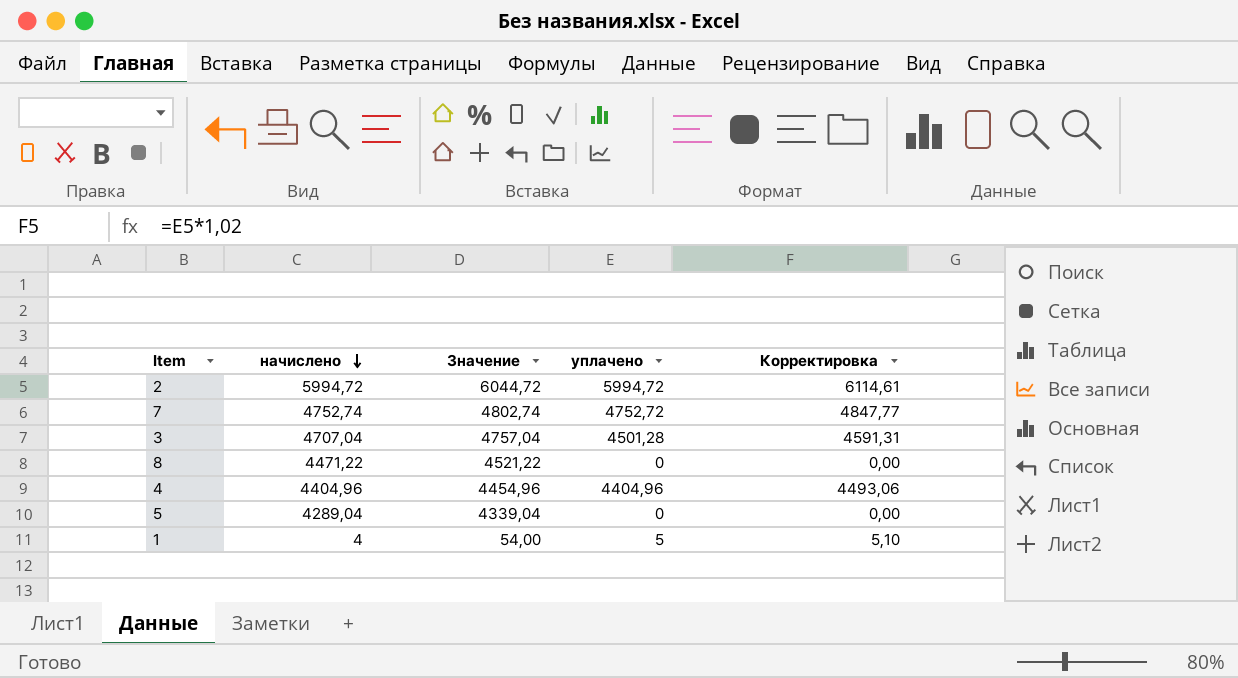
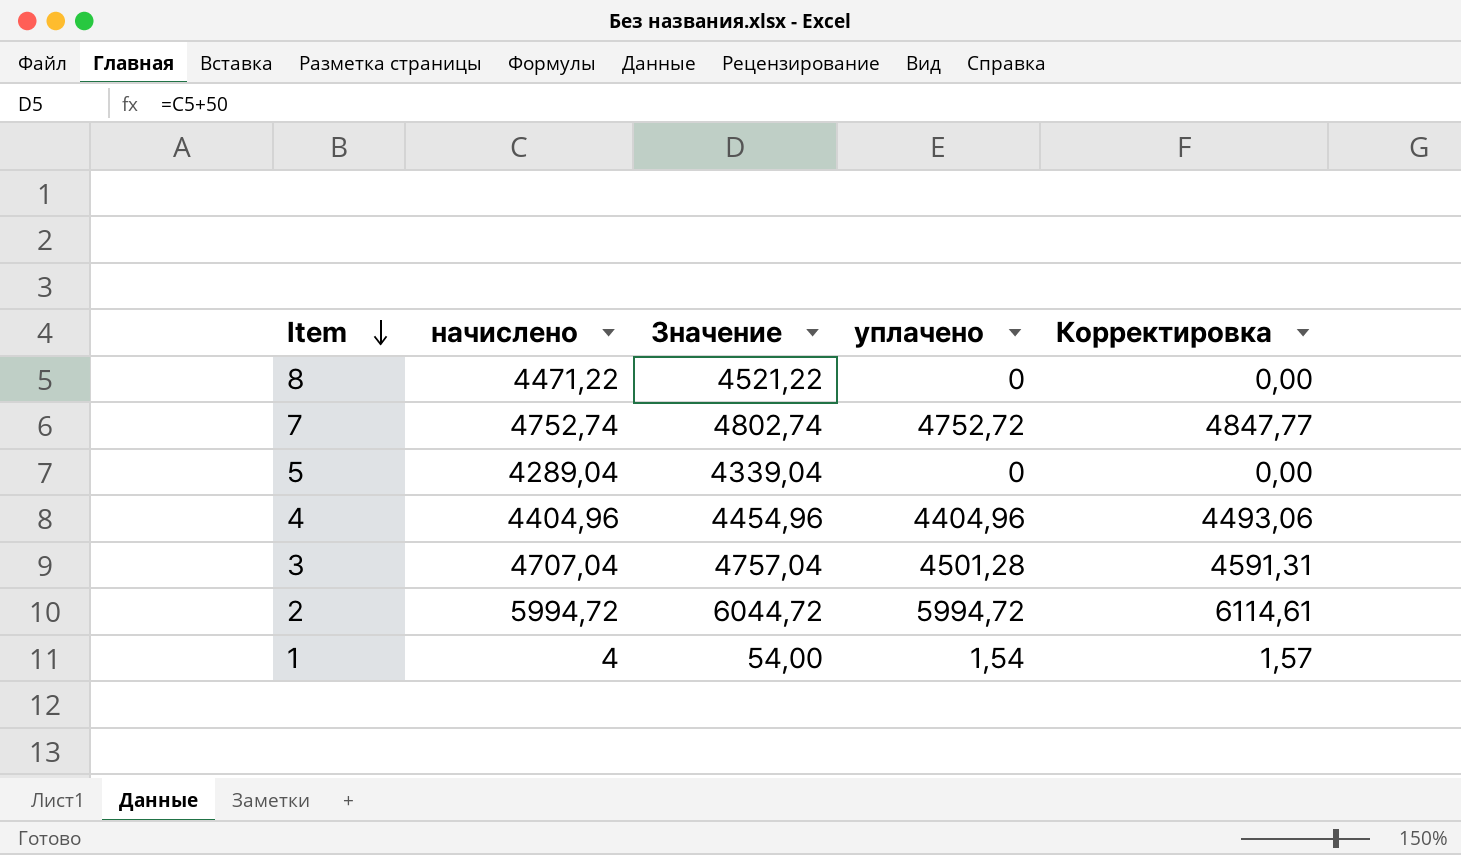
row order: начислено descending -> Item descending
1 | уплачено: 5 -> 1,54
1 | Корректировка: 5,10 -> 1,57

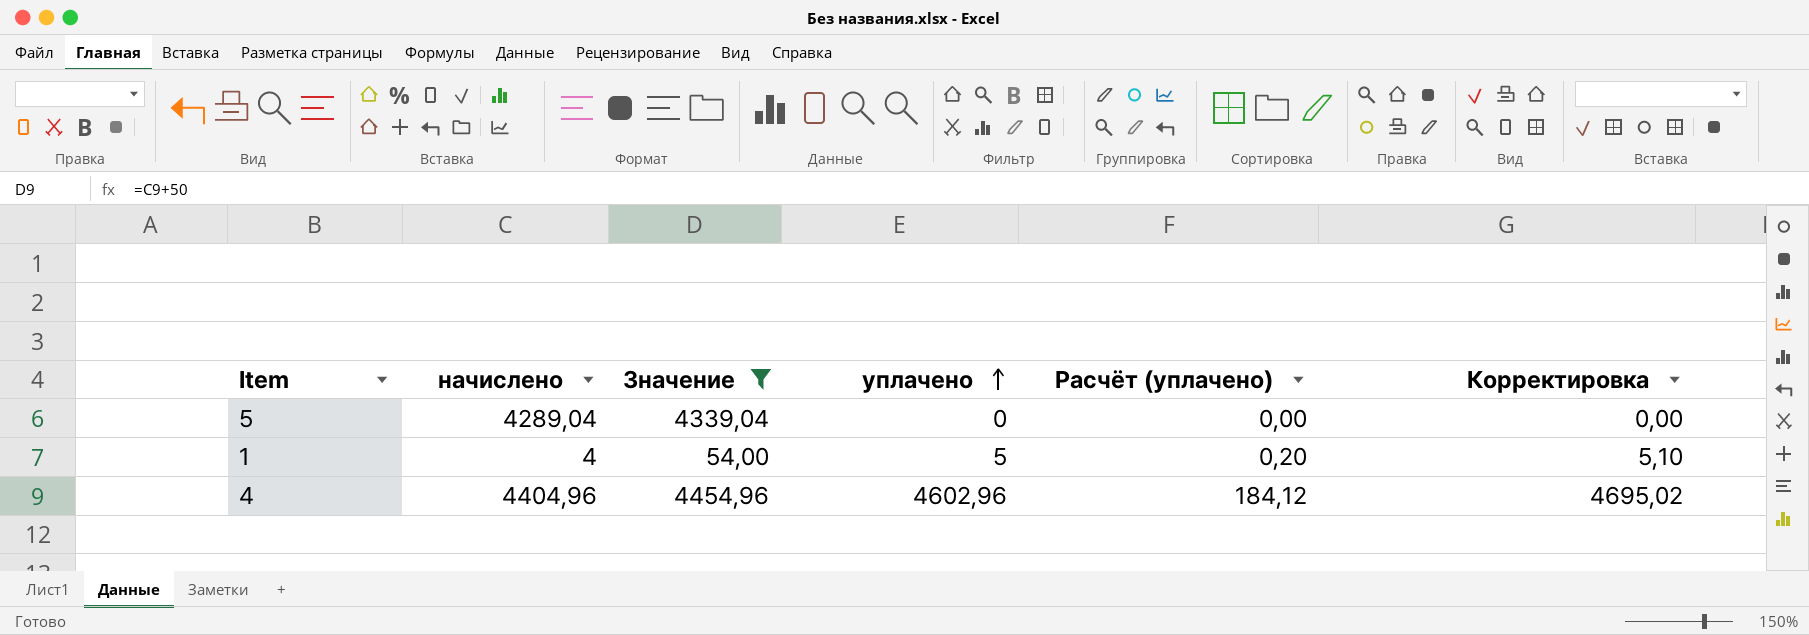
filter: none -> Значение <= 4454,96
row order: Item descending -> уплачено ascending
column Расчёт (уплачено) | formula: none -> [уплачено] * 0,04
1 | уплачено: 1,54 -> 5
1 | Корректировка: 1,57 -> 5,10
4 | уплачено: 4404,96 -> 4602,96
4 | Корректировка: 4493,06 -> 4695,02

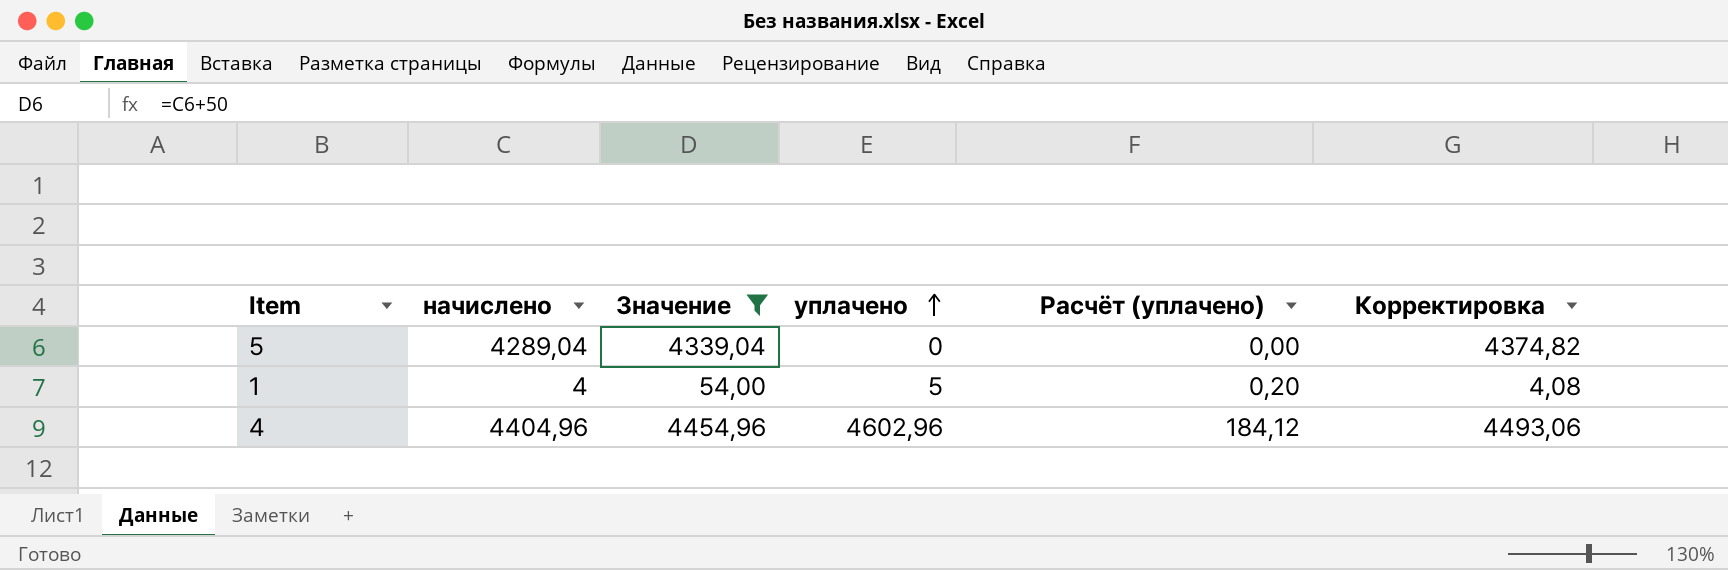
column Корректировка | formula: [уплачено] * 1,02 -> [начислено] * 1,02

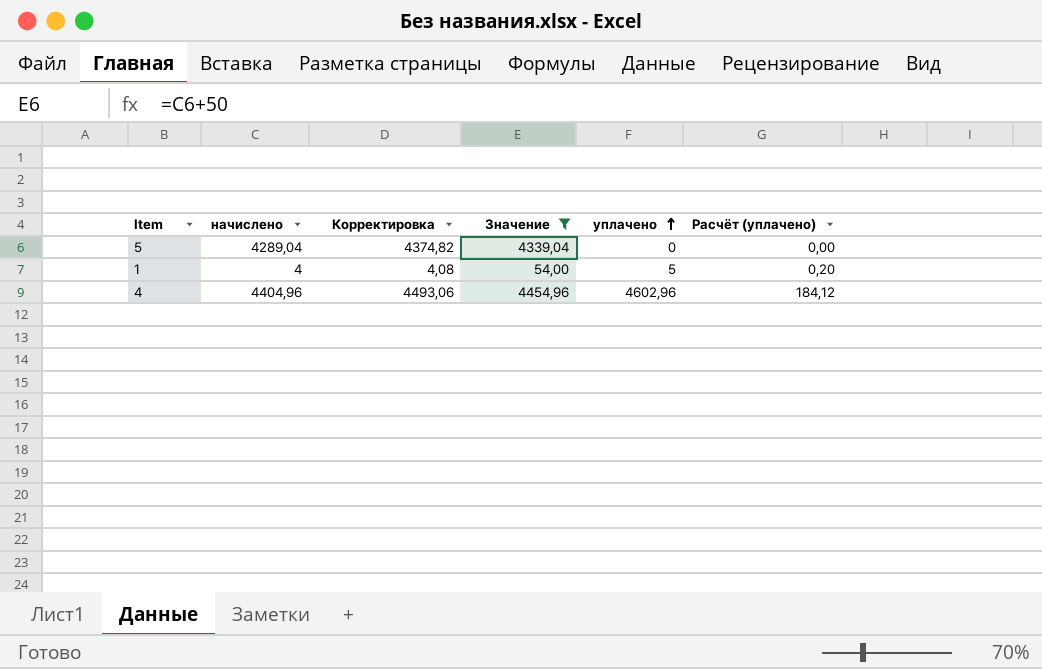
column Корректировка | position: 6 -> 3

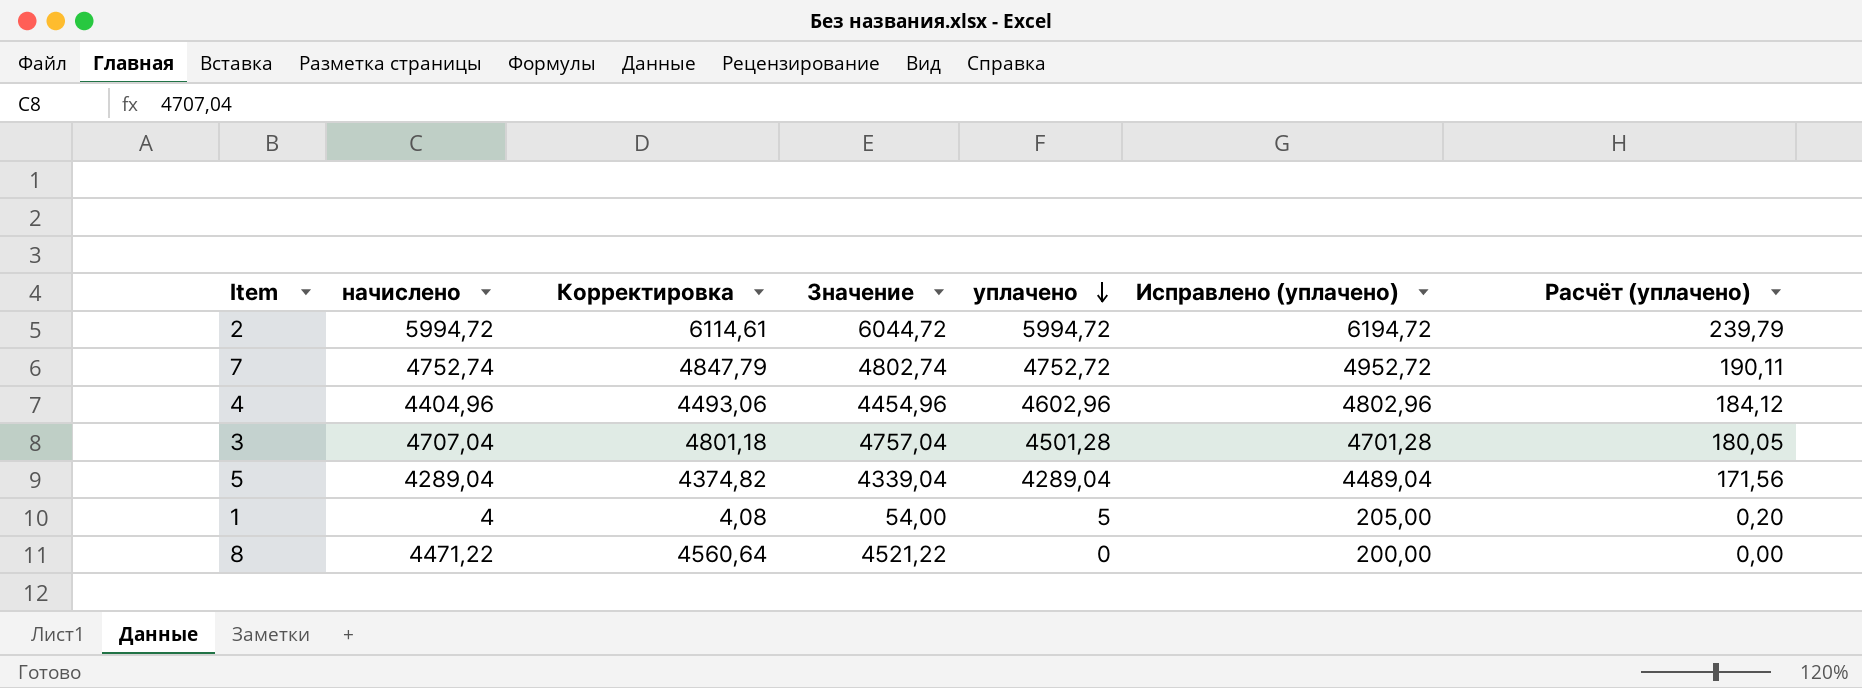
filter: Значение <= 4454,96 -> none
row order: уплачено ascending -> уплачено descending
column Исправлено (уплачено) | formula: none -> [уплачено] + 200
5 | уплачено: 0 -> 4289,04
5 | Расчёт (уплачено): 0,00 -> 171,56

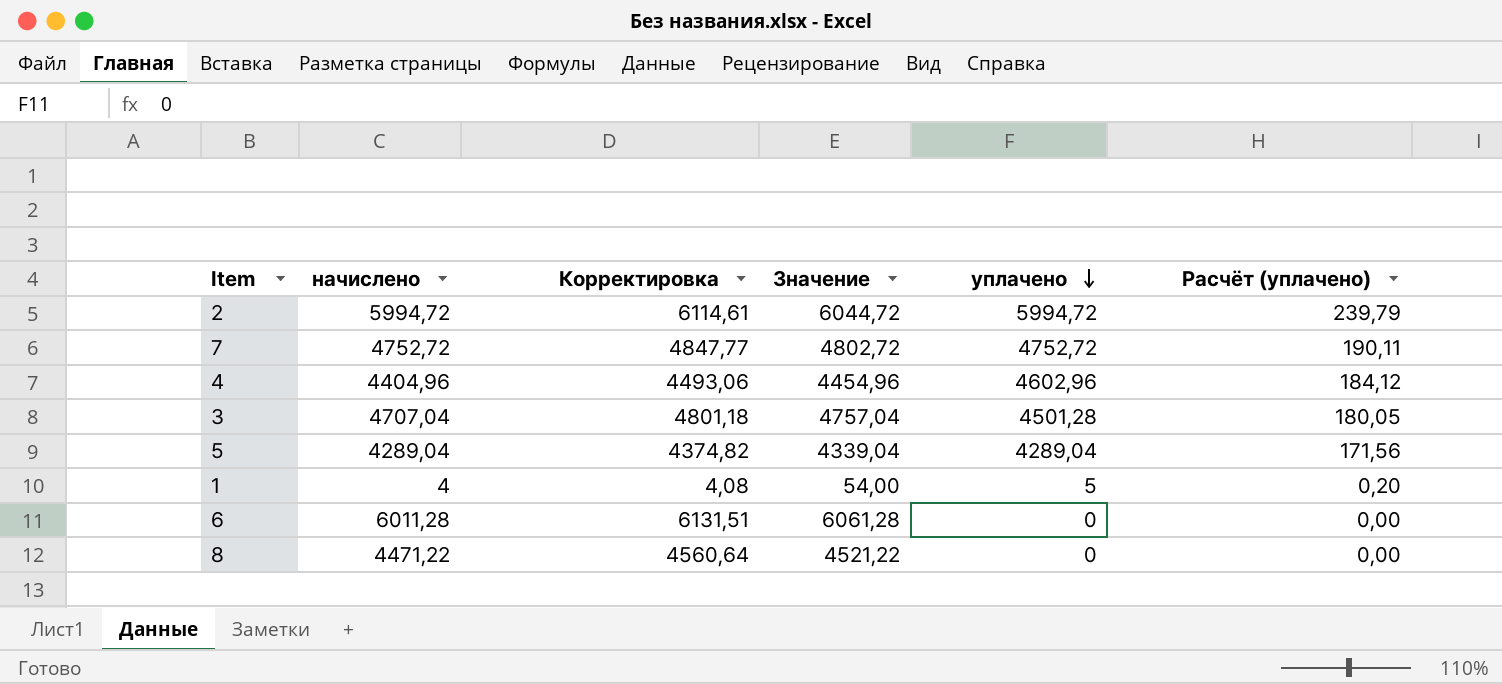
column Исправлено (уплачено) | formula: [уплачено] + 200 -> none
7 | начислено: 4752,74 -> 4752,72
7 | Корректировка: 4847,79 -> 4847,77
7 | Значение: 4802,74 -> 4802,72
row 6: none -> 6011,28 | 6131,51 | 6061,28 | 0 | 0,00

